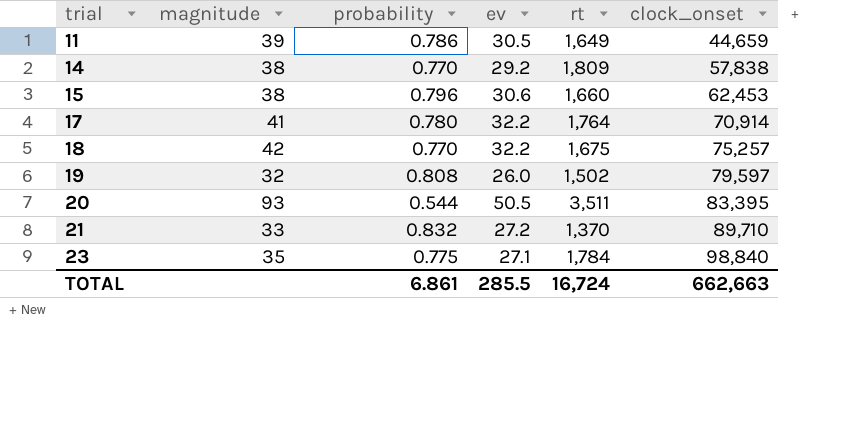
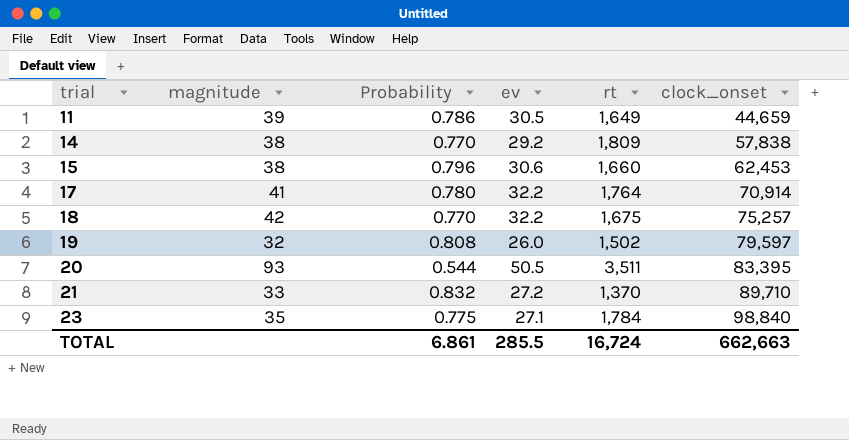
column name: probability -> Probability

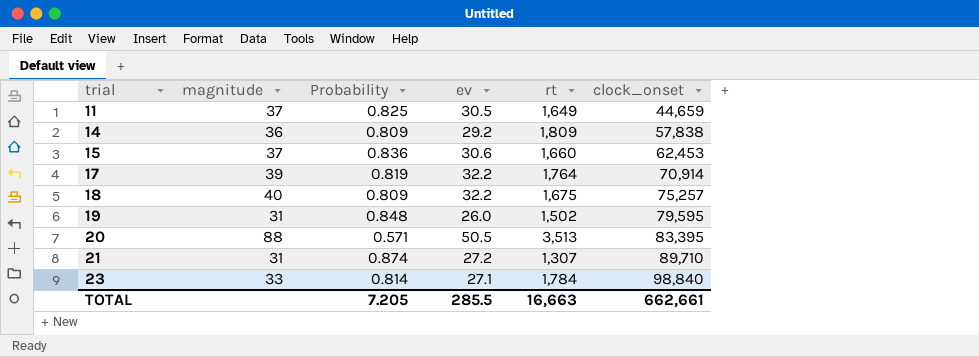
11 | magnitude: 39 -> 37
11 | Probability: 0.786 -> 0.825
14 | magnitude: 38 -> 36
14 | Probability: 0.770 -> 0.809
15 | magnitude: 38 -> 37
15 | Probability: 0.796 -> 0.836
17 | magnitude: 41 -> 39
17 | Probability: 0.780 -> 0.819
18 | magnitude: 42 -> 40
18 | Probability: 0.770 -> 0.809
19 | magnitude: 32 -> 31
19 | Probability: 0.808 -> 0.848
19 | clock_onset: 79,597 -> 79,595
20 | magnitude: 93 -> 88
20 | Probability: 0.544 -> 0.571
20 | rt: 3,511 -> 3,513
21 | magnitude: 33 -> 31
21 | Probability: 0.832 -> 0.874
21 | rt: 1,370 -> 1,307
23 | magnitude: 35 -> 33
23 | Probability: 0.775 -> 0.814
TOTAL | Probability: 6.861 -> 7.205
TOTAL | rt: 16,724 -> 16,663
TOTAL | clock_onset: 662,663 -> 662,661

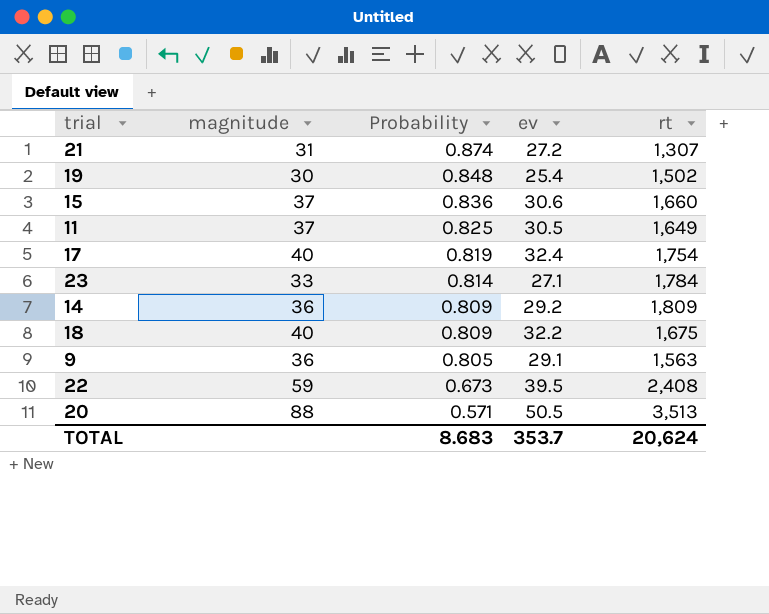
row order: trial ascending -> Probability descending
column clock_onset | position: 6 -> none
19 | magnitude: 31 -> 30
19 | ev: 26.0 -> 25.4
17 | magnitude: 39 -> 40
17 | ev: 32.2 -> 32.4
17 | rt: 1,764 -> 1,754
row 9: none -> 36 | 0.805 | 29.1 | 1,563
row 22: none -> 59 | 0.673 | 39.5 | 2,408
TOTAL | Probability: 7.205 -> 8.683
TOTAL | ev: 285.5 -> 353.7
TOTAL | rt: 16,663 -> 20,624

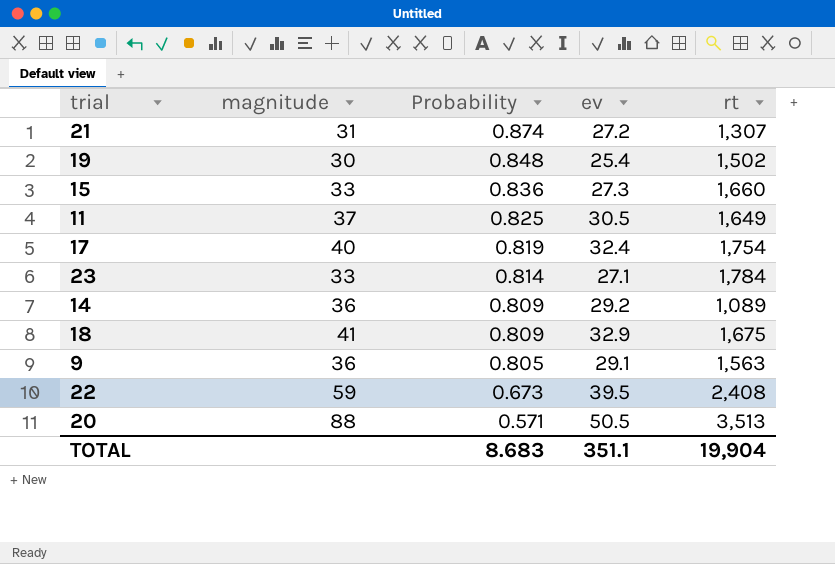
15 | magnitude: 37 -> 33
15 | ev: 30.6 -> 27.3
14 | rt: 1,809 -> 1,089
18 | magnitude: 40 -> 41
18 | ev: 32.2 -> 32.9
TOTAL | ev: 353.7 -> 351.1
TOTAL | rt: 20,624 -> 19,904

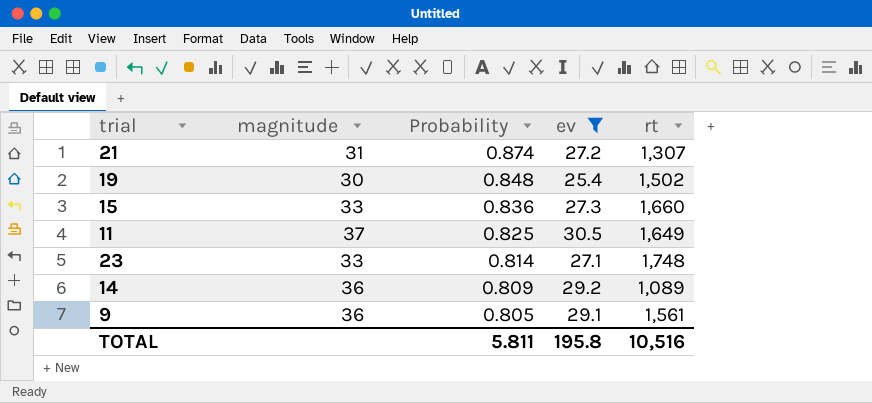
filter: none -> ev <= 30.5
23 | rt: 1,784 -> 1,748
9 | rt: 1,563 -> 1,561
TOTAL | Probability: 8.683 -> 5.811
TOTAL | ev: 351.1 -> 195.8
TOTAL | rt: 19,904 -> 10,516

